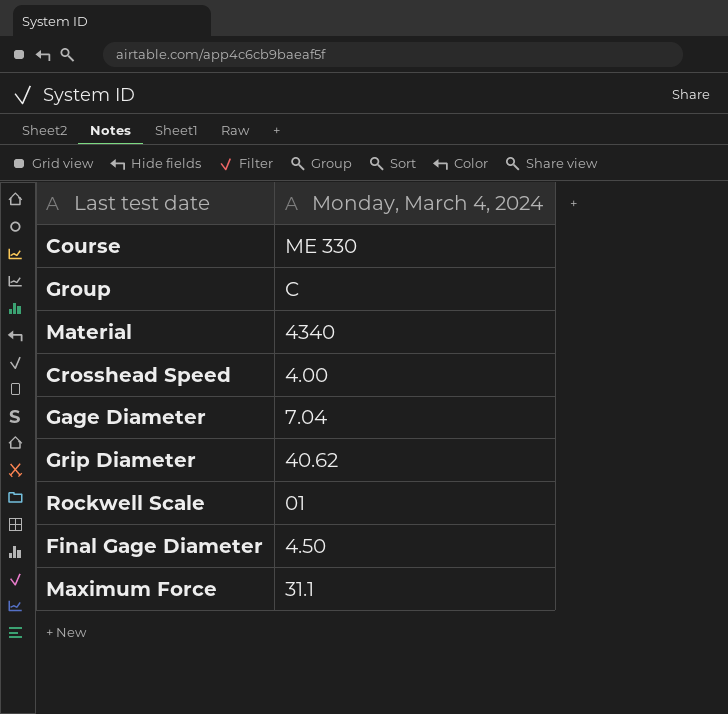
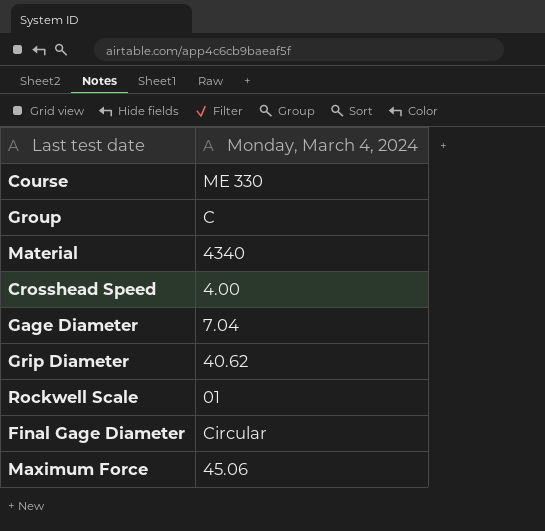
Final Gage Diameter | Monday, March 4, 2024: 4.50 -> Circular
Maximum Force | Monday, March 4, 2024: 31.1 -> 45.06

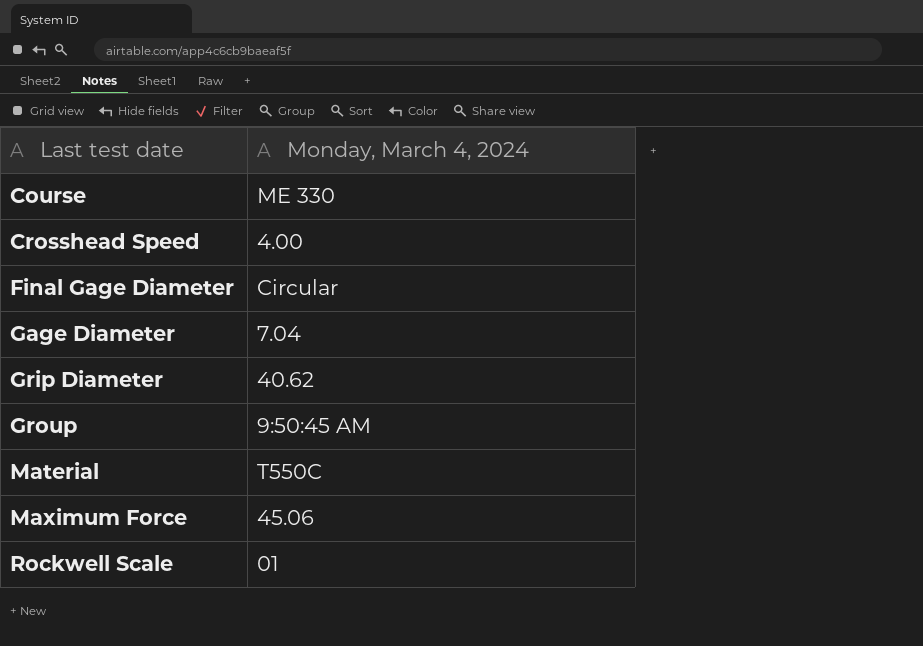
row order: none -> Last test date ascending
Group | Monday, March 4, 2024: C -> 9:50:45 AM
Material | Monday, March 4, 2024: 4340 -> T550C

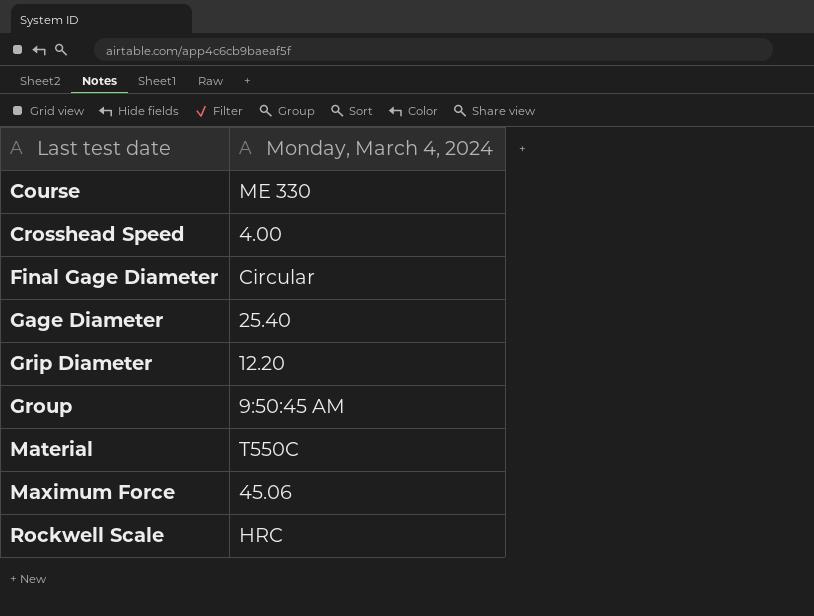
Gage Diameter | Monday, March 4, 2024: 7.04 -> 25.40
Grip Diameter | Monday, March 4, 2024: 40.62 -> 12.20
Rockwell Scale | Monday, March 4, 2024: 01 -> HRC

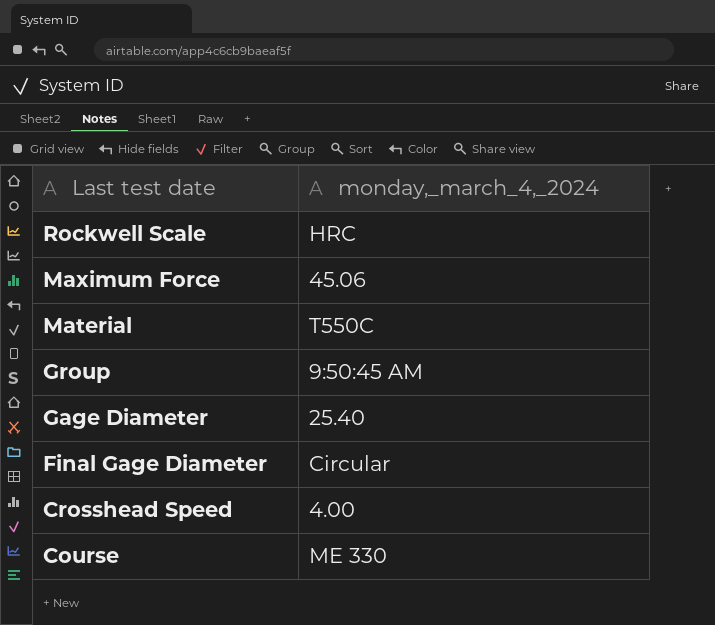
row order: Last test date ascending -> Last test date descending
column name: Monday, March 4, 2024 -> monday,_march_4,_2024
row Grip Diameter: 12.20 -> none

